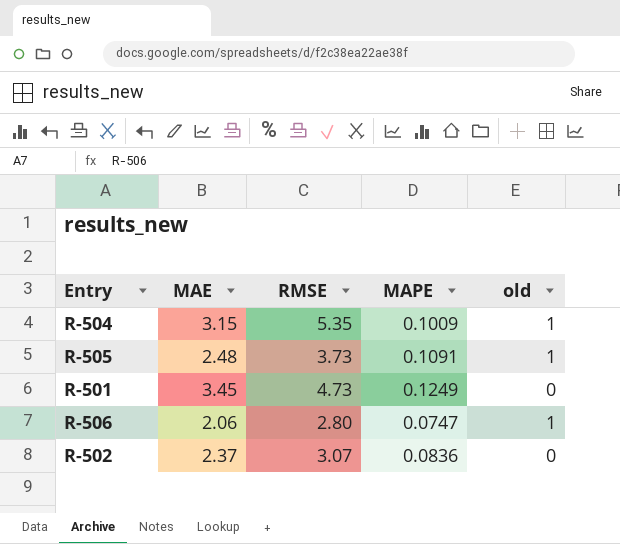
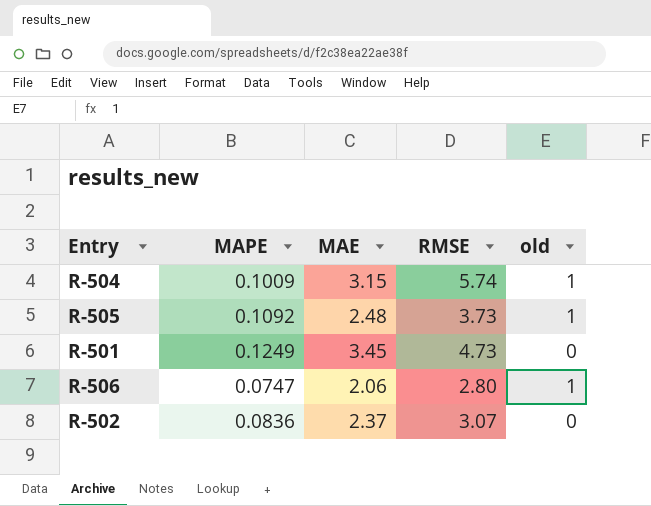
column MAPE | position: 4 -> 2
R-504 | RMSE: 5.35 -> 5.74
R-505 | MAPE: 0.1091 -> 0.1092

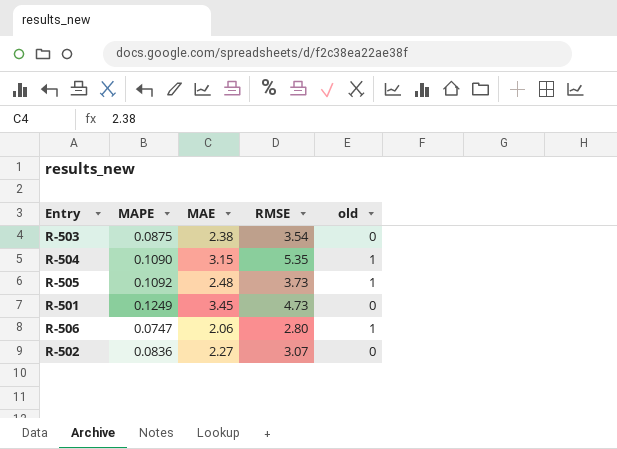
row R-503: none -> 0.0875 | 2.38 | 3.54 | 0
R-504 | MAPE: 0.1009 -> 0.1090
R-504 | RMSE: 5.74 -> 5.35
R-502 | MAE: 2.37 -> 2.27

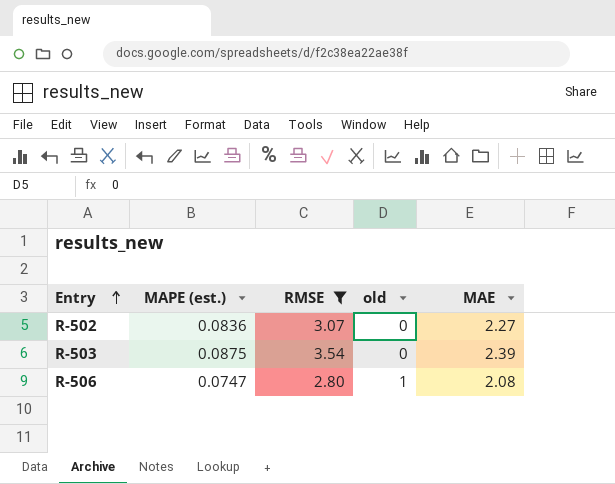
filter: none -> RMSE <= 3.54
row order: none -> Entry ascending
column name: MAPE -> MAPE (est.)
column MAE | position: 3 -> 5
R-503 | MAE: 2.38 -> 2.39
R-506 | MAE: 2.06 -> 2.08

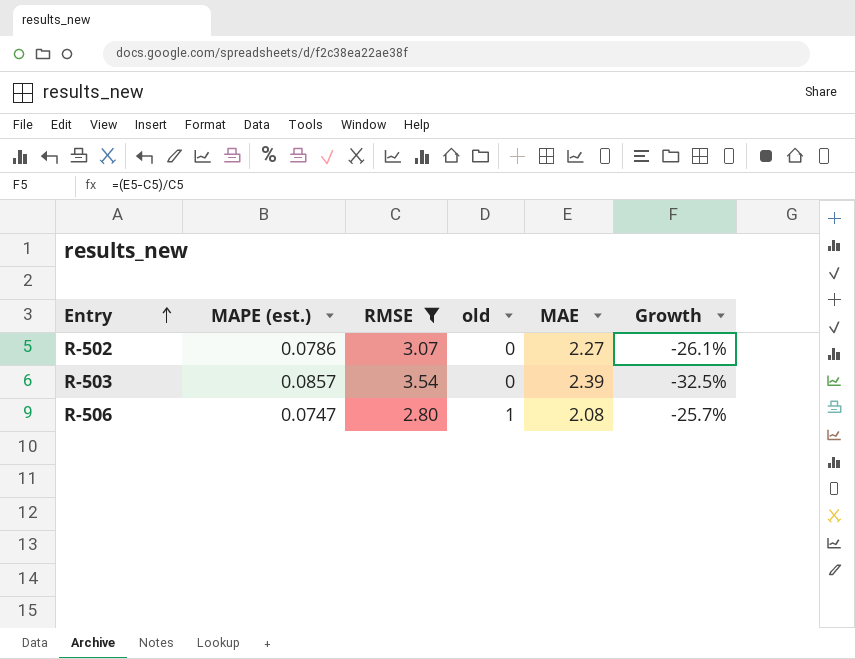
column Growth | formula: none -> ([MAE] - [RMSE]) / [RMSE]
R-502 | MAPE (est.): 0.0836 -> 0.0786
R-503 | MAPE (est.): 0.0875 -> 0.0857

